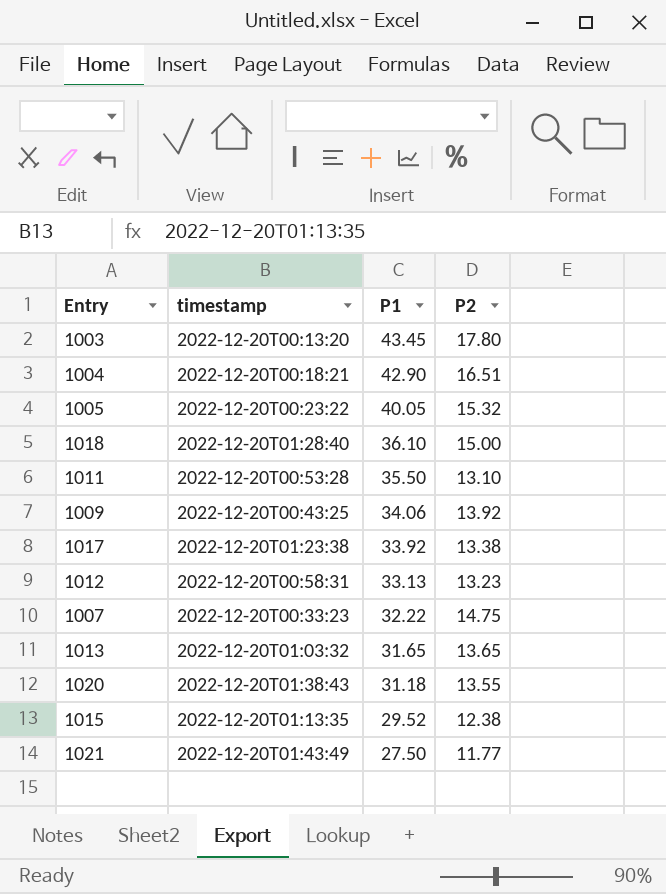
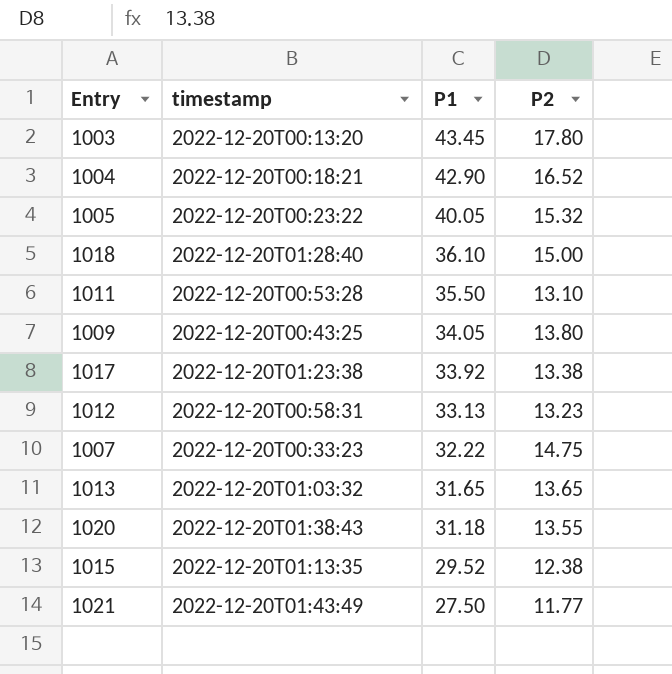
1004 | P2: 16.51 -> 16.52
1009 | P1: 34.06 -> 34.05
1009 | P2: 13.92 -> 13.80

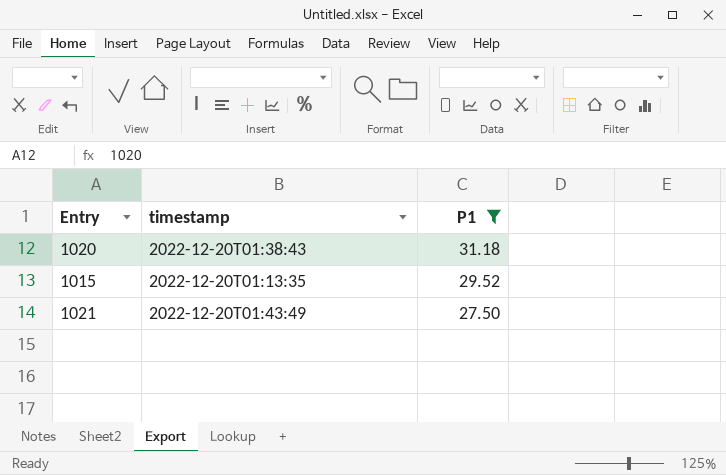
filter: none -> P1 <= 31.18
column P2 | position: 4 -> none

